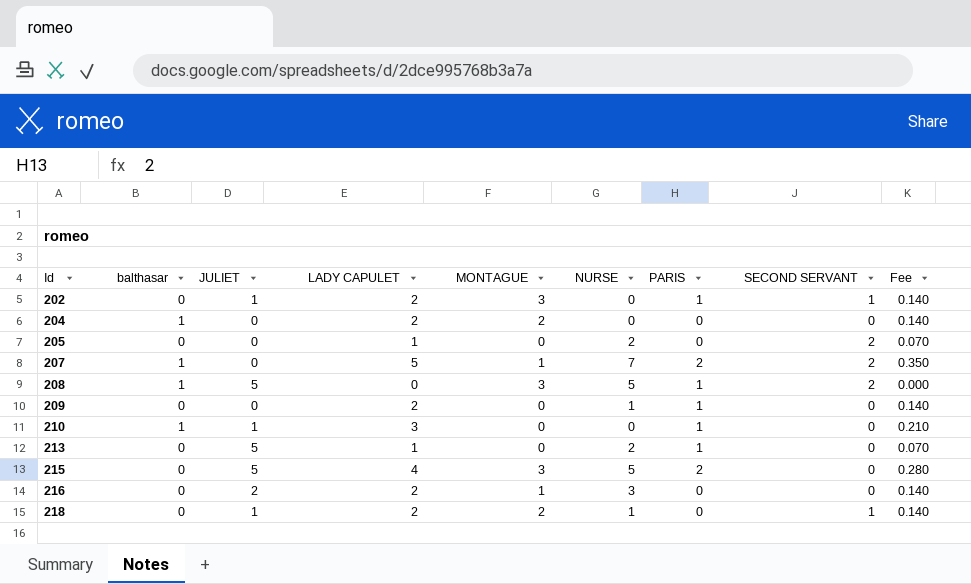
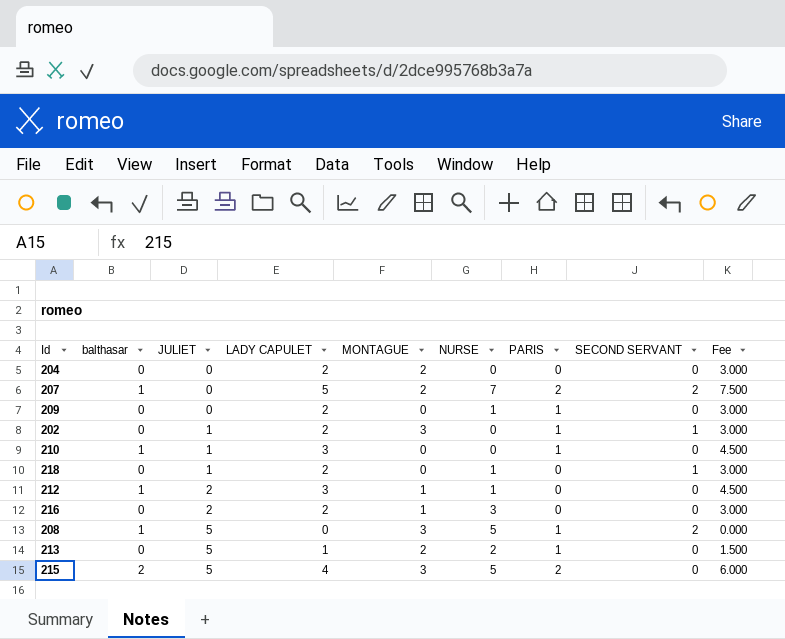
row order: Id ascending -> JULIET ascending
column Fee | formula: [LADY CAPULET] * 0.07 -> [LADY CAPULET] * 1.5
row 205: 0 | 0 | 1 | 0 | 2 | 0 | 2 | 0.070 -> none
204 | balthasar: 1 -> 0
207 | MONTAGUE: 1 -> 2
218 | MONTAGUE: 2 -> 0
row 212: none -> 1 | 2 | 3 | 1 | 1 | 0 | 0 | 4.500
213 | MONTAGUE: 0 -> 2
215 | balthasar: 0 -> 2

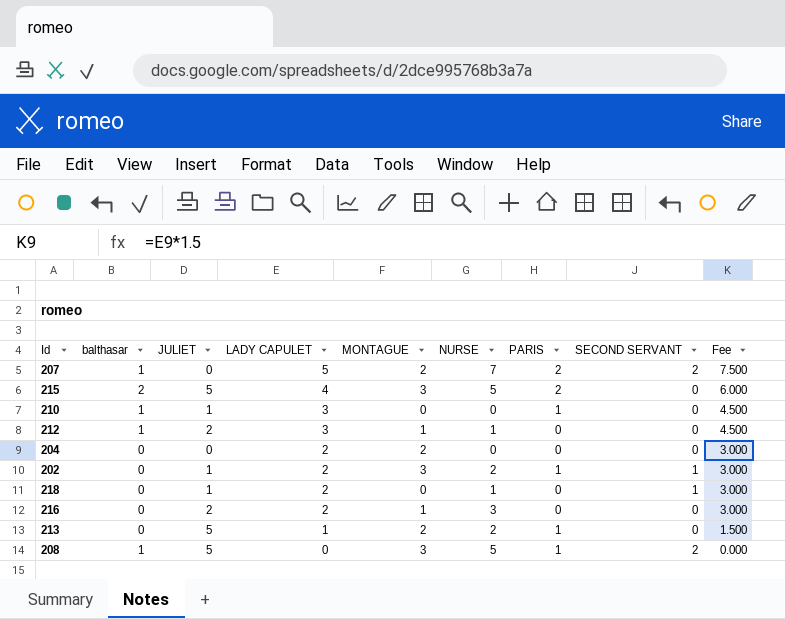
row order: JULIET ascending -> LADY CAPULET descending
row 209: 0 | 0 | 2 | 0 | 1 | 1 | 0 | 3.000 -> none
202 | NURSE: 0 -> 2

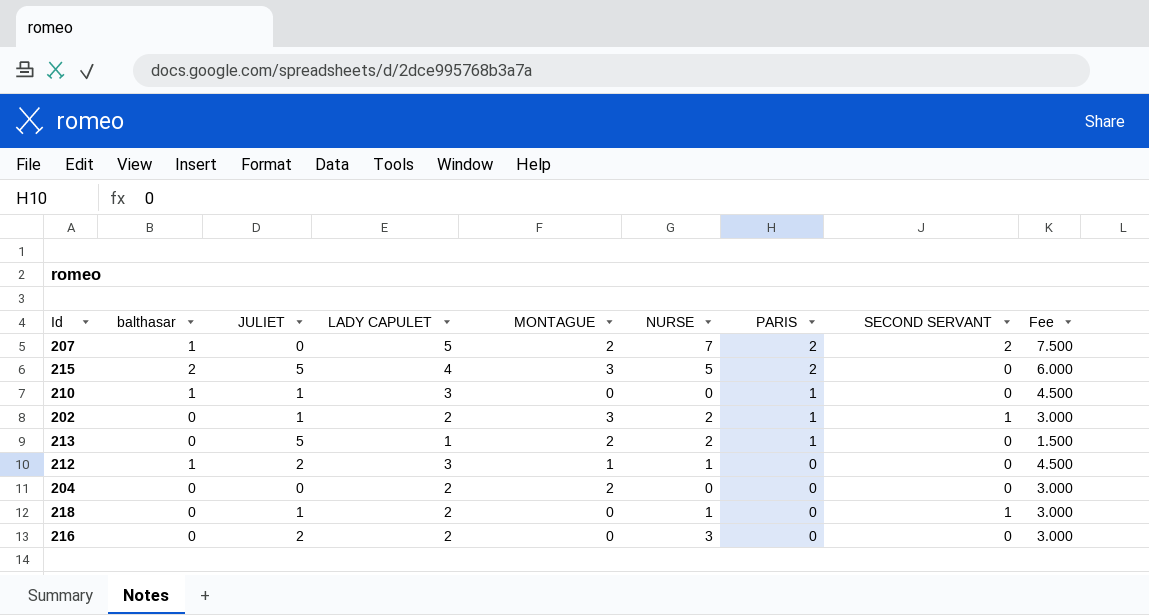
row order: LADY CAPULET descending -> PARIS descending
row 208: 1 | 5 | 0 | 3 | 5 | 1 | 2 | 0.000 -> none
216 | MONTAGUE: 1 -> 0

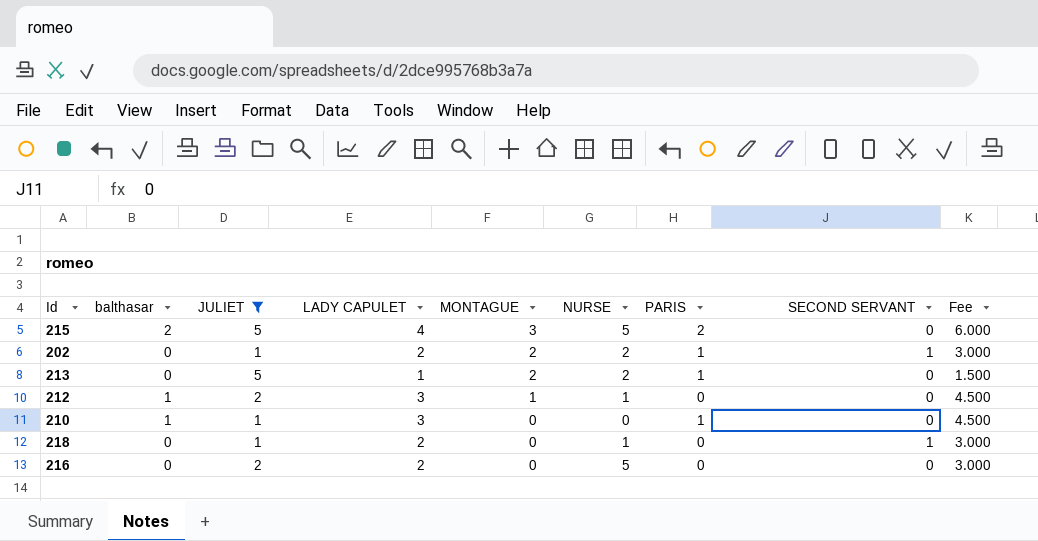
filter: none -> JULIET != 0
row order: PARIS descending -> MONTAGUE descending
202 | MONTAGUE: 3 -> 2
216 | NURSE: 3 -> 5

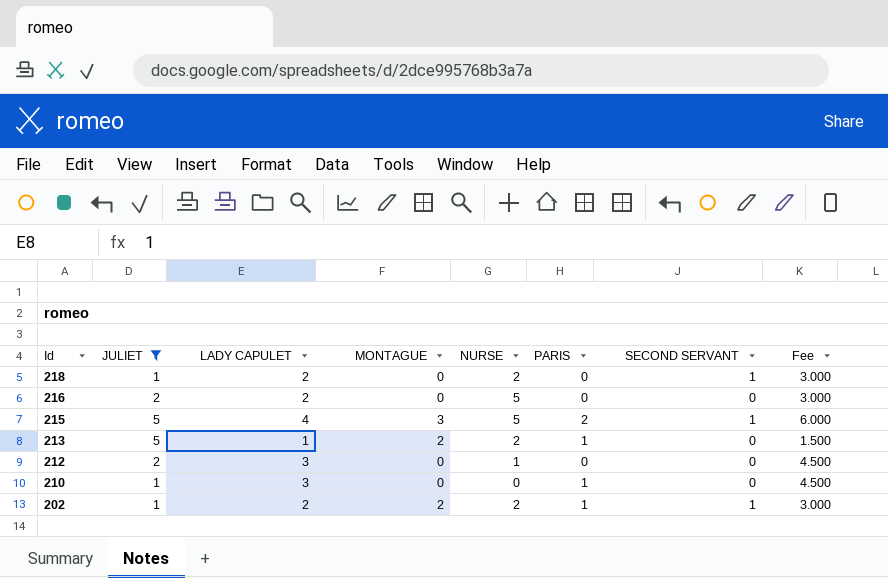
row order: MONTAGUE descending -> Id descending
column balthasar | position: 2 -> none
218 | NURSE: 1 -> 2
215 | SECOND SERVANT: 0 -> 1
212 | MONTAGUE: 1 -> 0

